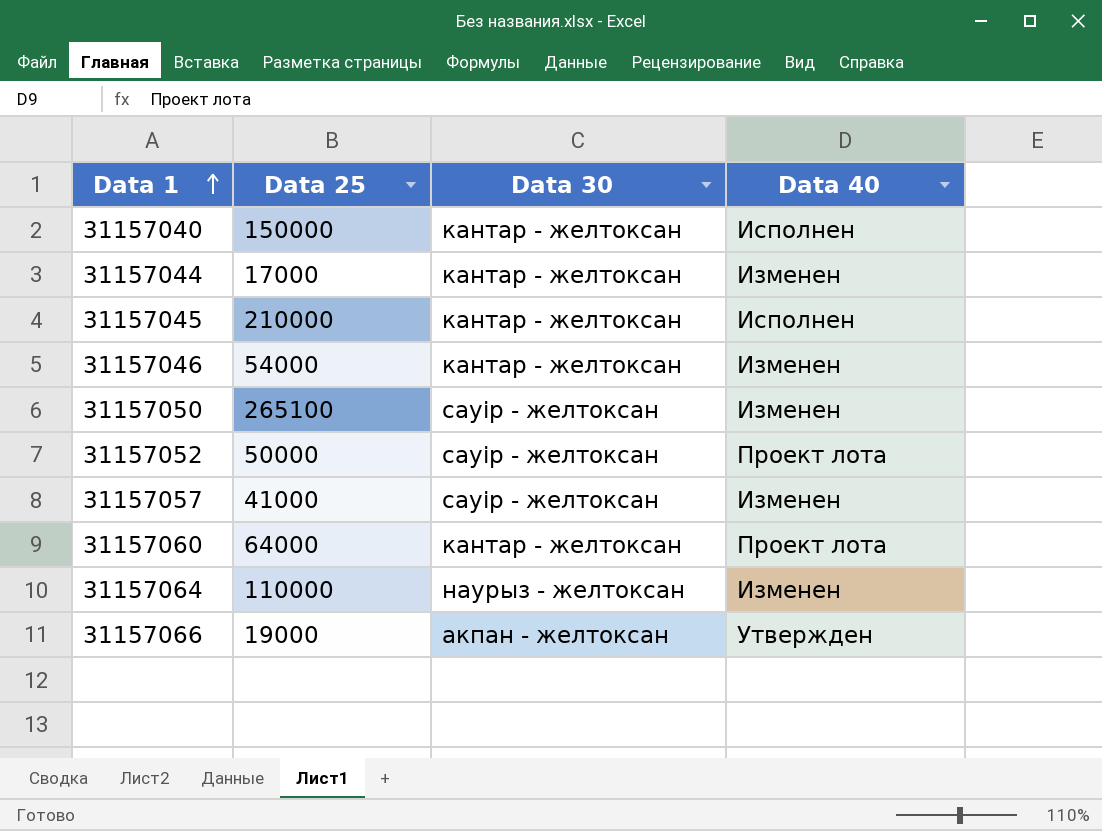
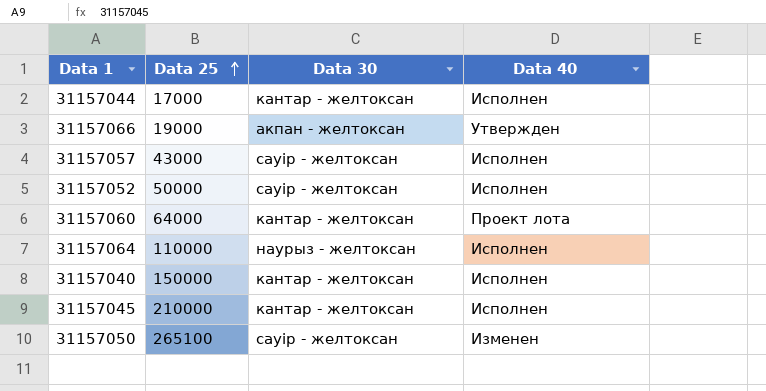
row order: Data 1 ascending -> Data 25 ascending
row 31157046: 54000 | кантар - желтоксан | Изменен -> none
31157044 | Data 40: Изменен -> Исполнен
31157057 | Data 25: 41000 -> 43000
31157057 | Data 40: Изменен -> Исполнен
31157052 | Data 40: Проект лота -> Исполнен
31157064 | Data 40: Изменен -> Исполнен

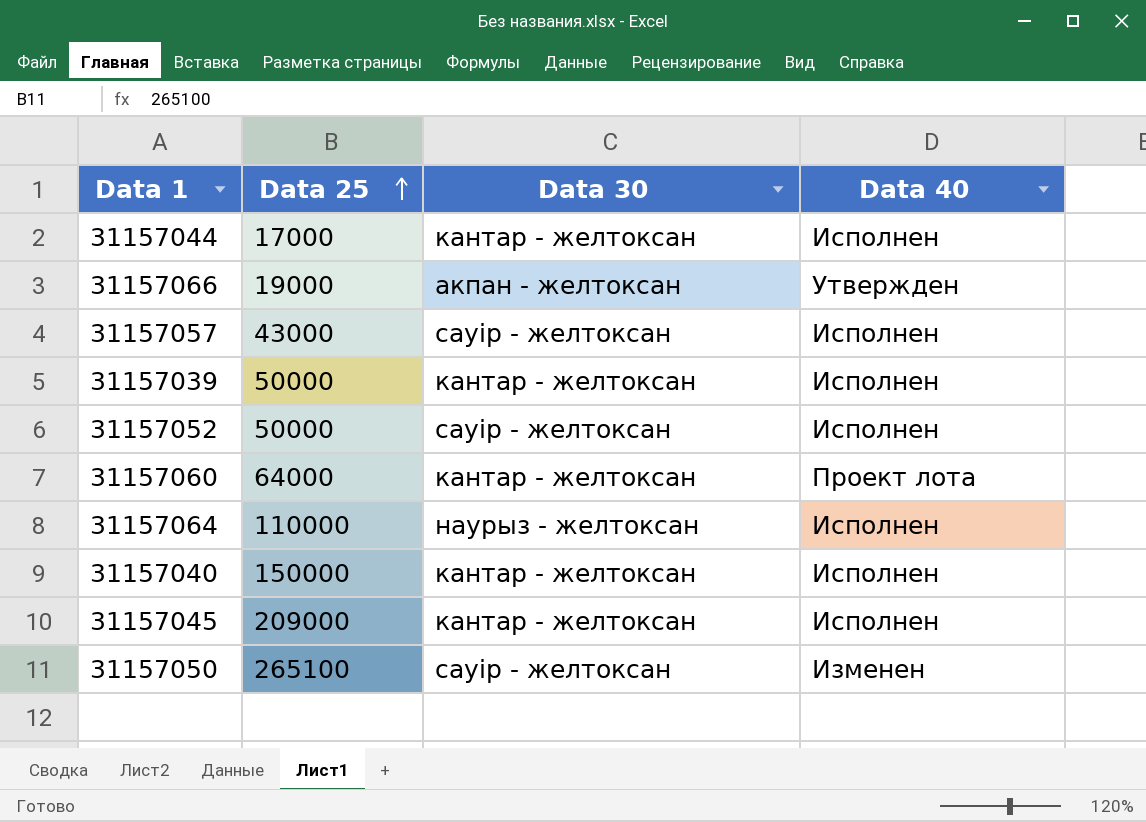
row 31157039: none -> 50000 | кантар - желтоксан | Исполнен
31157045 | Data 25: 210000 -> 209000

